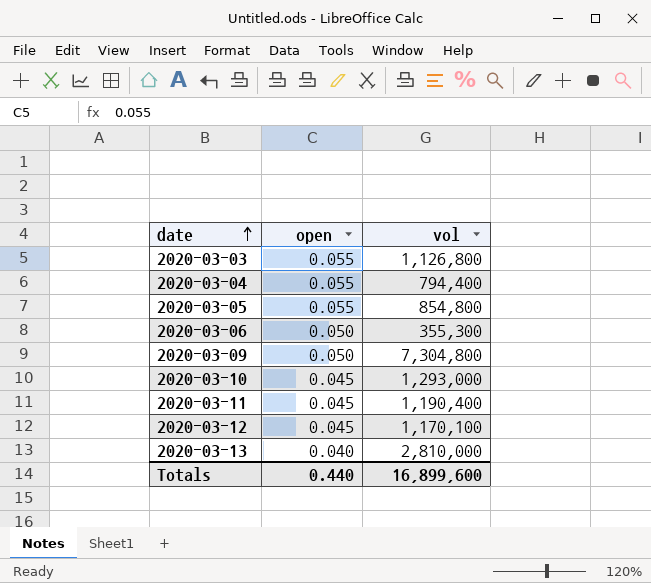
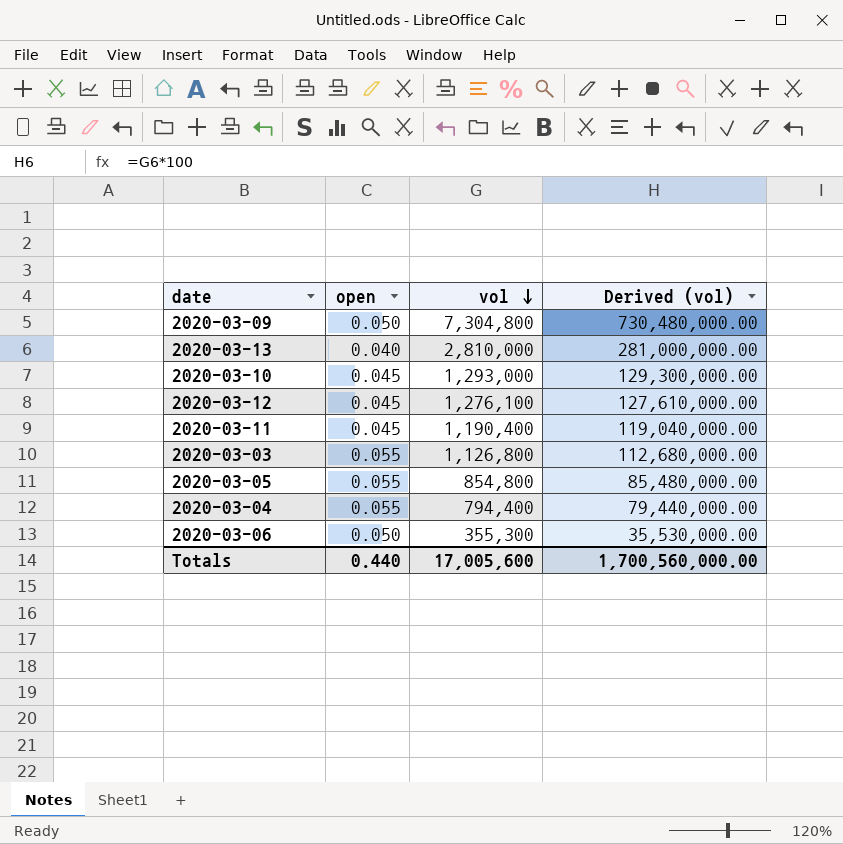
row order: date ascending -> vol descending
column Derived (vol) | formula: none -> [vol] * 100
2020-03-12 | vol: 1,170,100 -> 1,276,100
Totals | vol: 16,899,600 -> 17,005,600

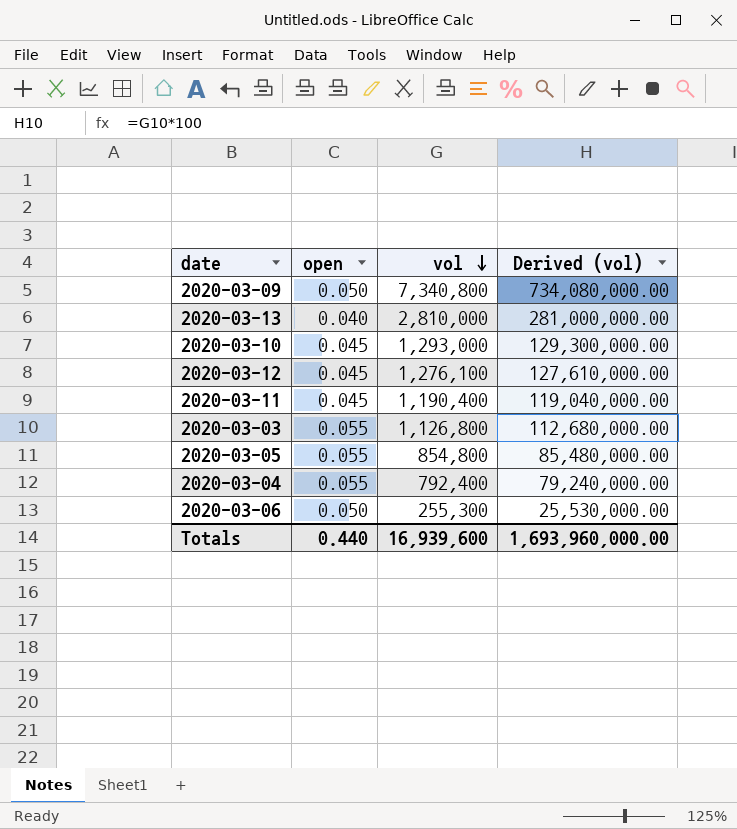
2020-03-09 | vol: 7,304,800 -> 7,340,800
2020-03-09 | Derived (vol): 730,480,000.00 -> 734,080,000.00
2020-03-04 | vol: 794,400 -> 792,400
2020-03-04 | Derived (vol): 79,440,000.00 -> 79,240,000.00
2020-03-06 | vol: 355,300 -> 255,300
2020-03-06 | Derived (vol): 35,530,000.00 -> 25,530,000.00
Totals | vol: 17,005,600 -> 16,939,600
Totals | Derived (vol): 1,700,560,000.00 -> 1,693,960,000.00

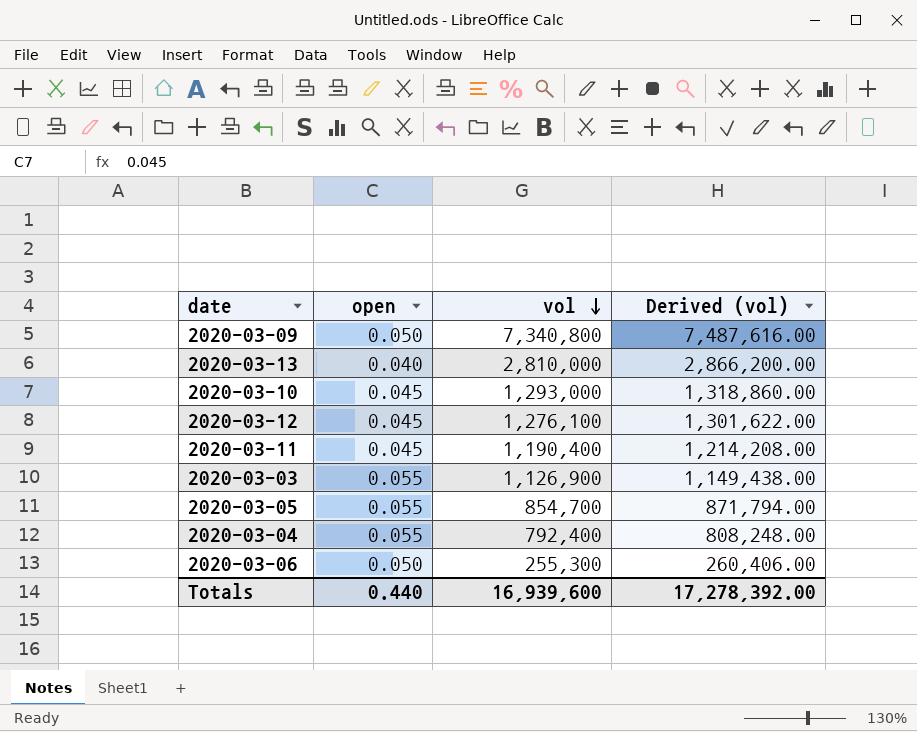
column Derived (vol) | formula: [vol] * 100 -> [vol] * 1.02
2020-03-03 | vol: 1,126,800 -> 1,126,900
2020-03-05 | vol: 854,800 -> 854,700
Totals | Derived (vol): 1,693,960,000.00 -> 17,278,392.00

